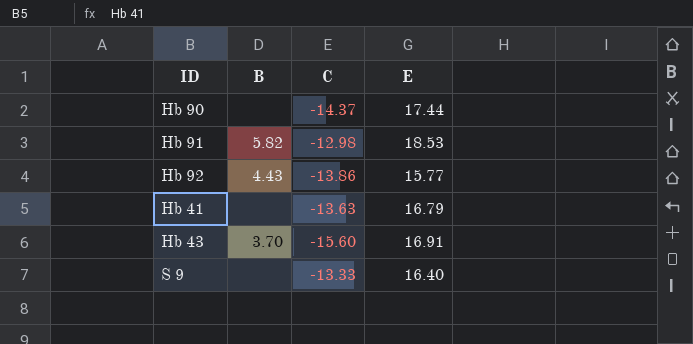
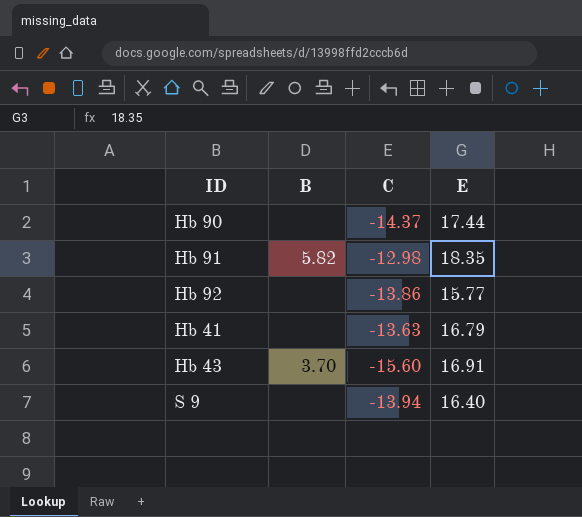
Hb 91 | E: 18.53 -> 18.35
Hb 92 | B: 4.43 -> none
S 9 | C: -13.33 -> -13.94

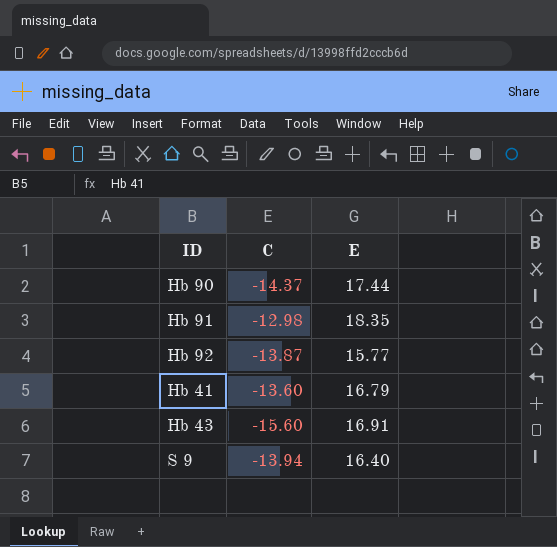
column B | position: 2 -> none
Hb 92 | C: -13.86 -> -13.87
Hb 41 | C: -13.63 -> -13.60

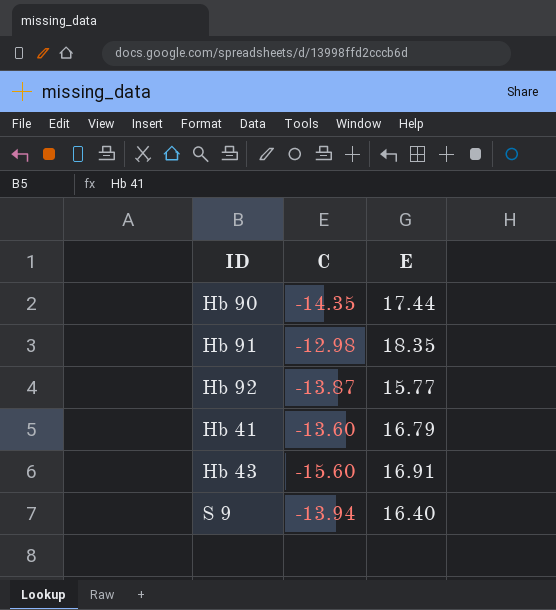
Hb 90 | C: -14.37 -> -14.35

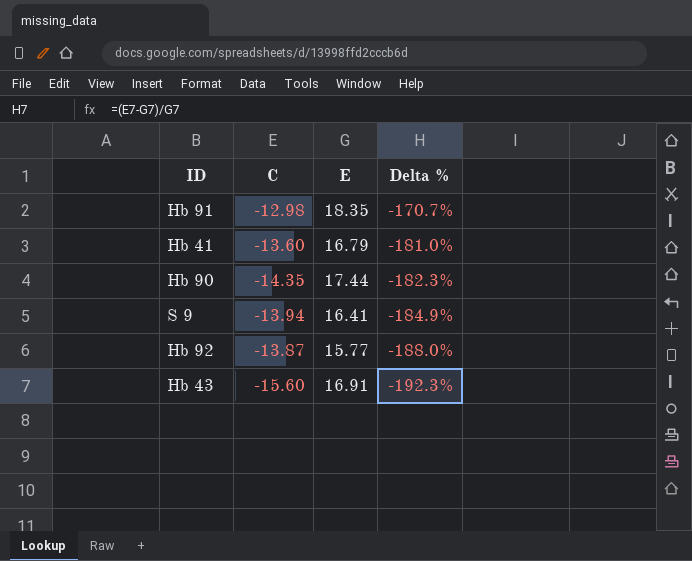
row order: none -> Delta % descending
column Delta % | formula: none -> ([C] - [E]) / [E]
S 9 | E: 16.40 -> 16.41

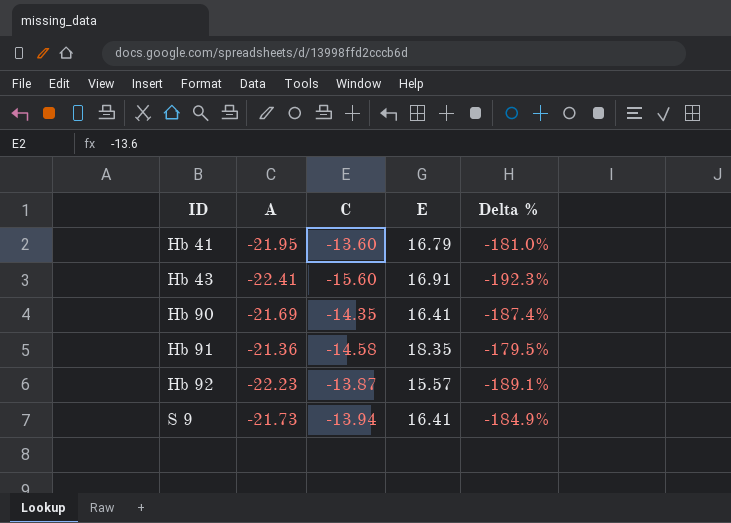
row order: Delta % descending -> ID ascending
column A | position: none -> 2
Hb 90 | E: 17.44 -> 16.41
Hb 90 | Delta %: -182.3% -> -187.4%
Hb 91 | C: -12.98 -> -14.58
Hb 91 | Delta %: -170.7% -> -179.5%
Hb 92 | E: 15.77 -> 15.57
Hb 92 | Delta %: -188.0% -> -189.1%

